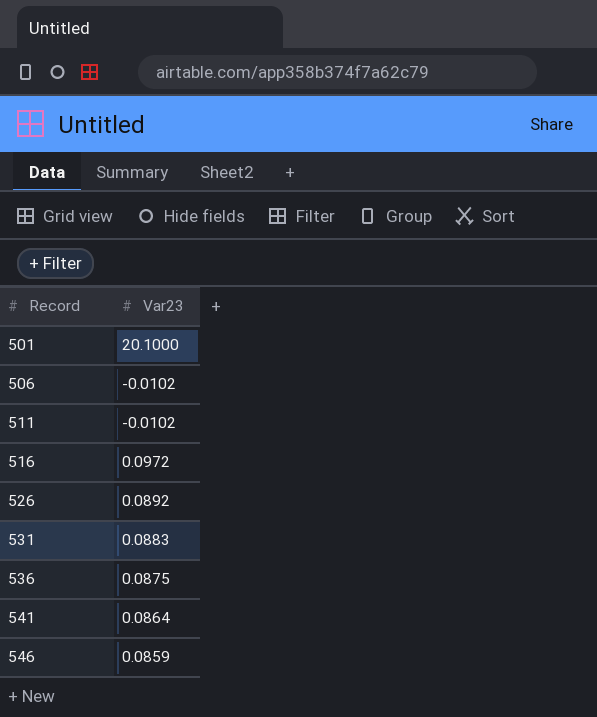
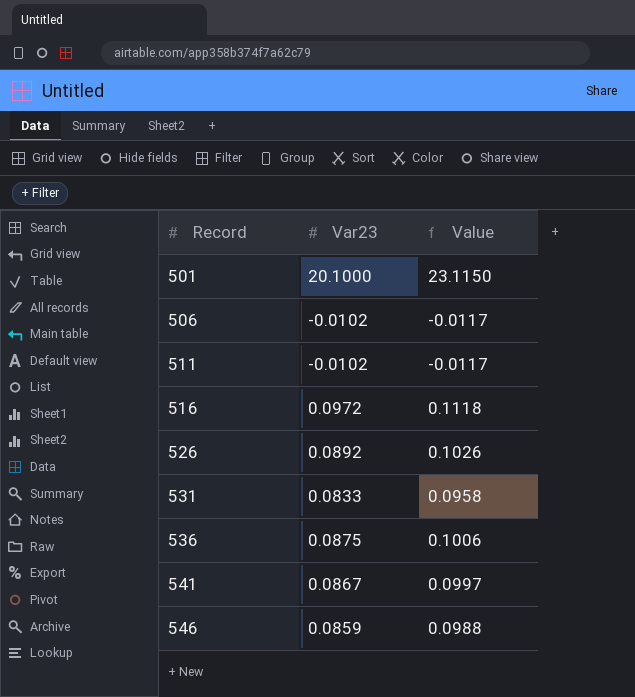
column Value | formula: none -> [Var23] * 1.15
531 | Var23: 0.0883 -> 0.0833
541 | Var23: 0.0864 -> 0.0867

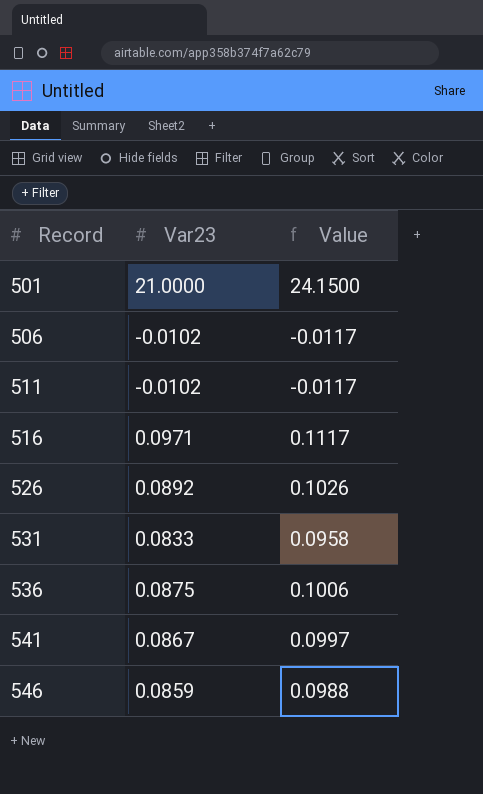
501 | Var23: 20.1000 -> 21.0000
501 | Value: 23.1150 -> 24.1500
516 | Var23: 0.0972 -> 0.0971
516 | Value: 0.1118 -> 0.1117

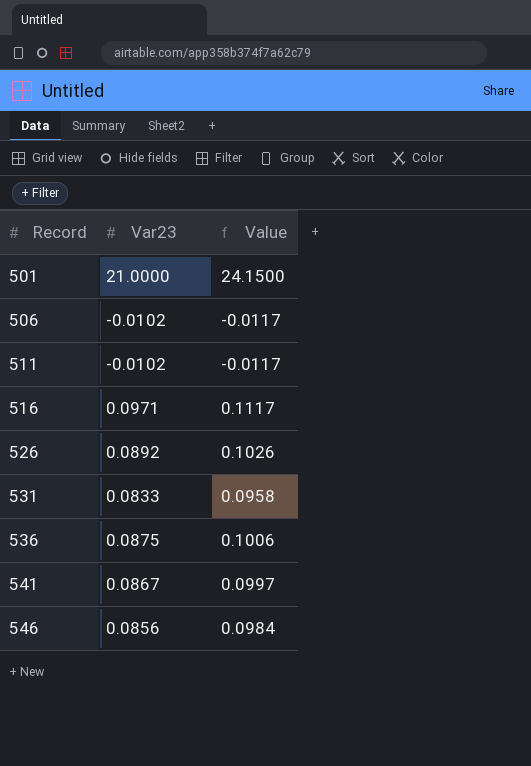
546 | Var23: 0.0859 -> 0.0856
546 | Value: 0.0988 -> 0.0984

